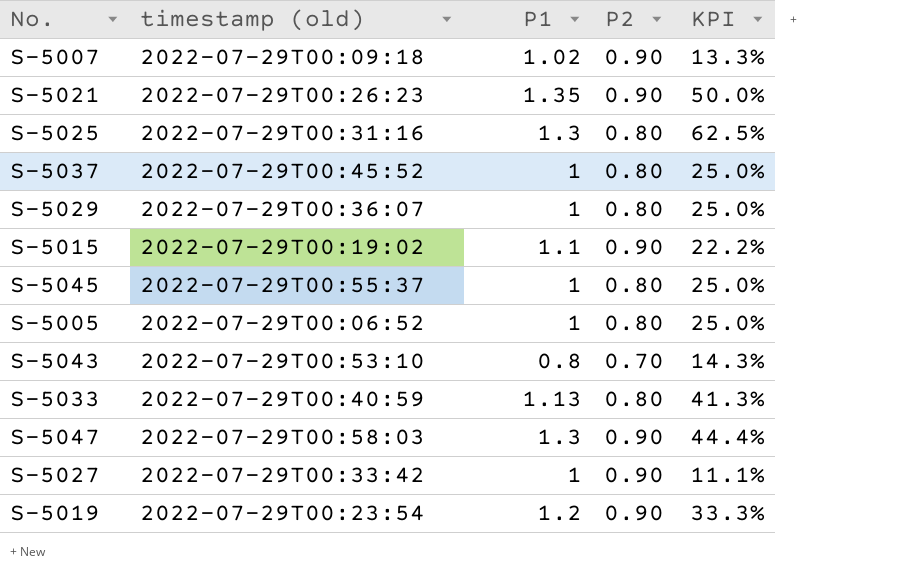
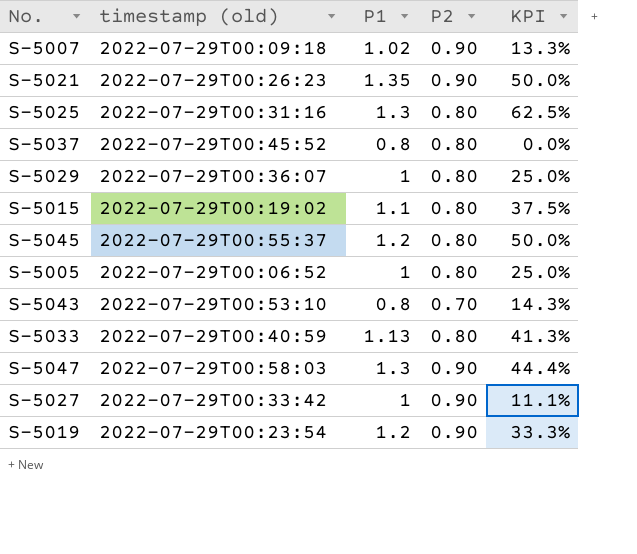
S-5037 | P1: 1 -> 0.8
S-5037 | KPI: 25.0% -> 0.0%
S-5015 | P2: 0.90 -> 0.80
S-5015 | KPI: 22.2% -> 37.5%
S-5045 | P1: 1 -> 1.2
S-5045 | KPI: 25.0% -> 50.0%

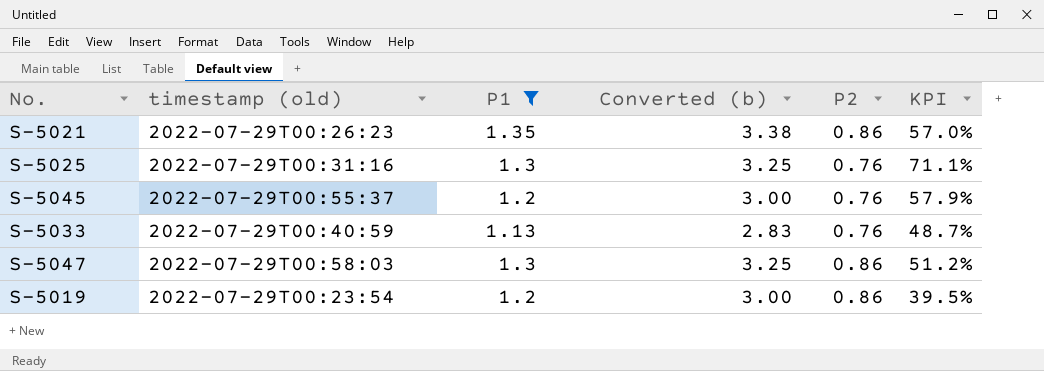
filter: none -> P1 >= 1.13
column Converted (b) | formula: none -> [P1] * 2.5
S-5021 | P2: 0.90 -> 0.86
S-5021 | KPI: 50.0% -> 57.0%
S-5025 | P2: 0.80 -> 0.76
S-5025 | KPI: 62.5% -> 71.1%
S-5045 | P2: 0.80 -> 0.76
S-5045 | KPI: 50.0% -> 57.9%
S-5033 | P2: 0.80 -> 0.76
S-5033 | KPI: 41.3% -> 48.7%
S-5047 | P2: 0.90 -> 0.86
S-5047 | KPI: 44.4% -> 51.2%
S-5019 | P2: 0.90 -> 0.86
S-5019 | KPI: 33.3% -> 39.5%

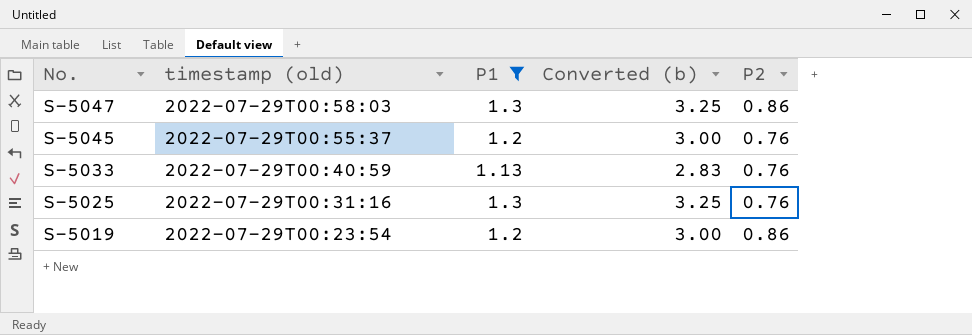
row order: none -> No. descending
column KPI | formula: ([P1] - [P2]) / [P2] -> none
row S-5021: 2022-07-29T00:26:23 | 1.35 | 3.38 | 0.86 | 57.0% -> none

